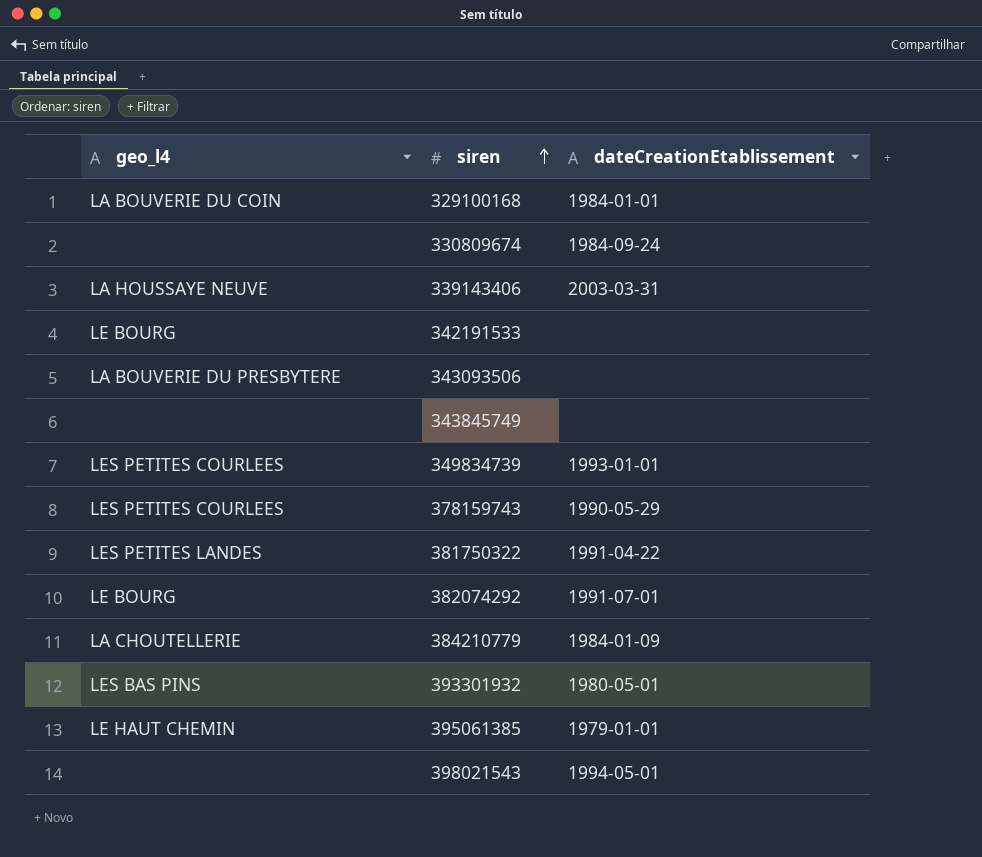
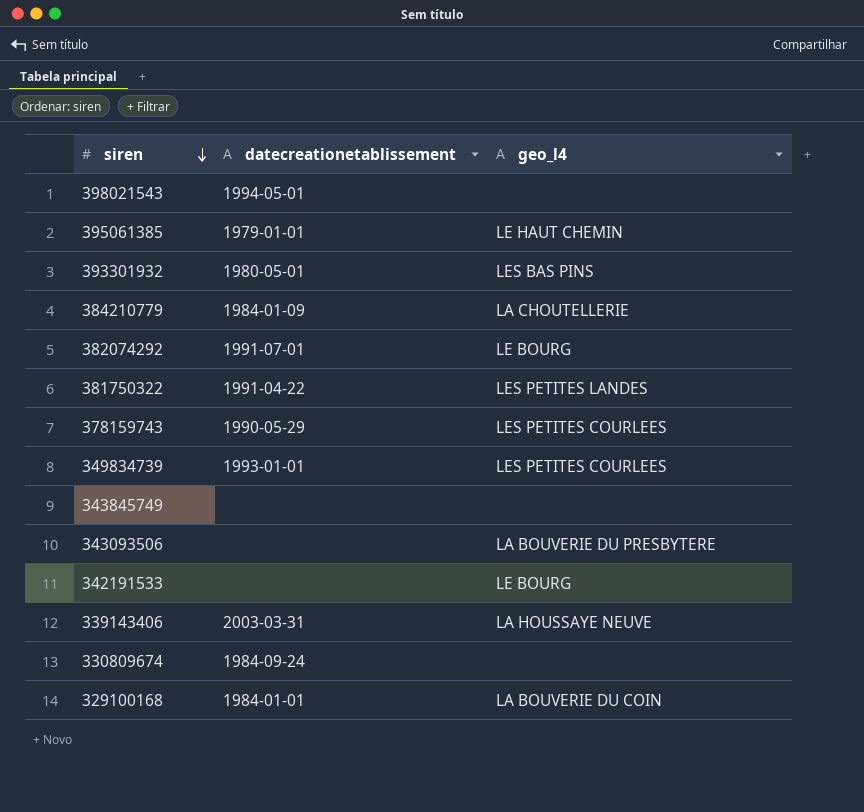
row order: siren ascending -> siren descending
column name: dateCreationEtablissement -> datecreationetablissement
column geo_l4 | position: 1 -> 3

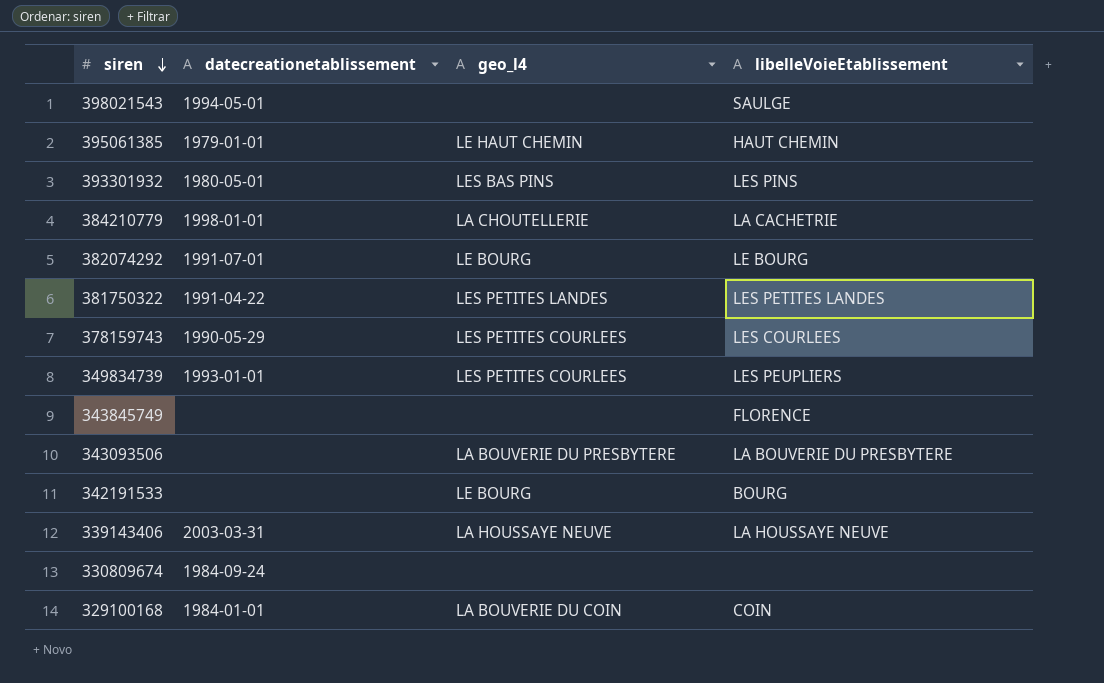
column libelleVoieEtablissement | position: none -> 4
384210779 | datecreationetablissement: 1984-01-09 -> 1998-01-01

